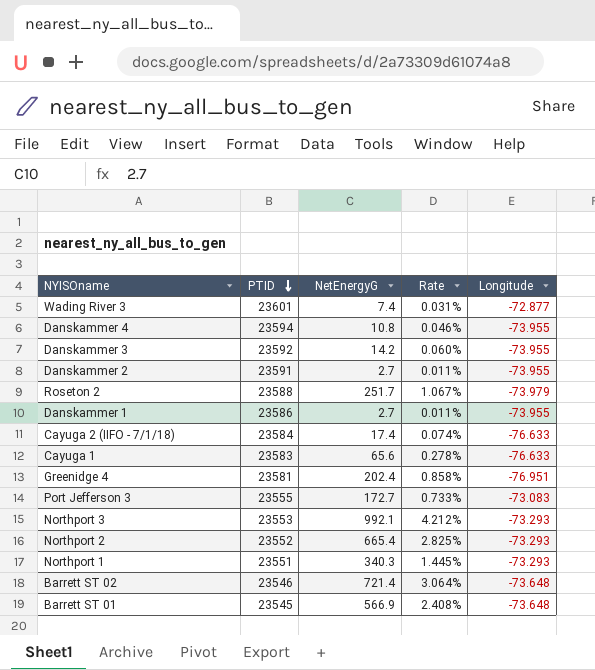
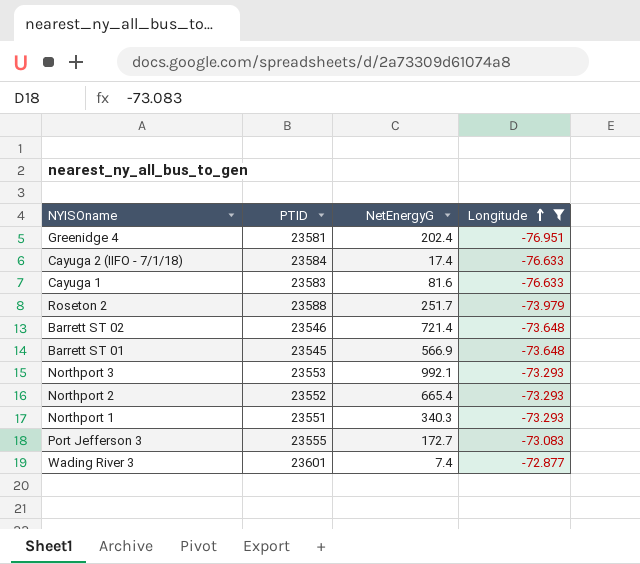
filter: none -> Longitude != -73.955
row order: PTID descending -> Longitude ascending
column Rate | formula: [NetEnergyG] / [PTID] -> none
Cayuga 1 | NetEnergyG: 65.6 -> 81.6

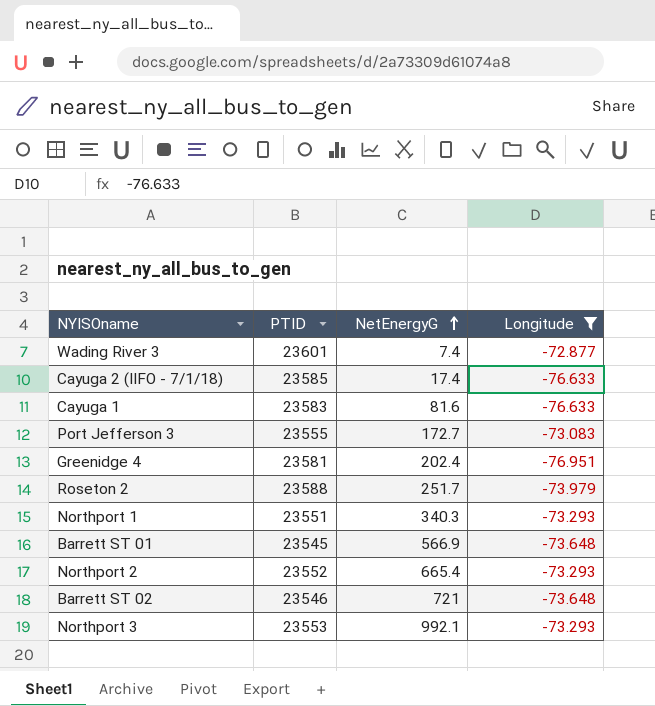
row order: Longitude ascending -> NetEnergyG ascending
Cayuga 2 (IIFO - 7/1/18) | PTID: 23584 -> 23585
Barrett ST 02 | NetEnergyG: 721.4 -> 721

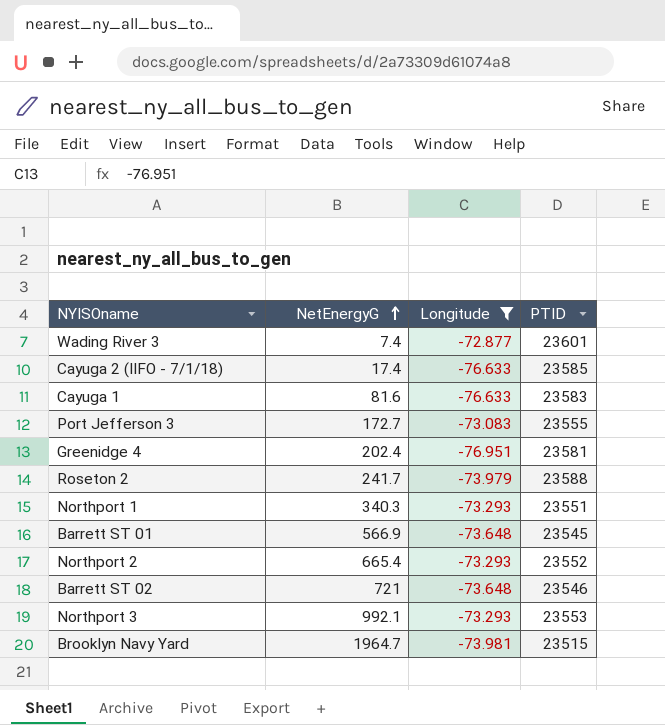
column PTID | position: 2 -> 4
Roseton 2 | NetEnergyG: 251.7 -> 241.7
row Brooklyn Navy Yard: none -> 1964.7 | -73.981 | 23515

